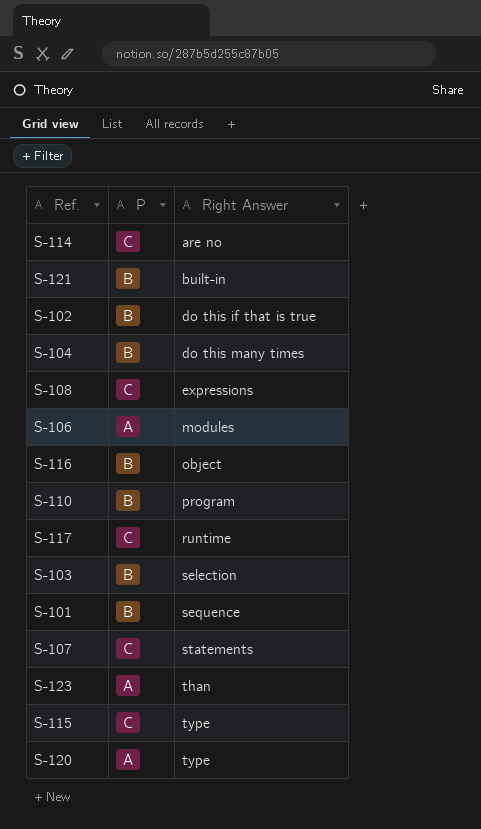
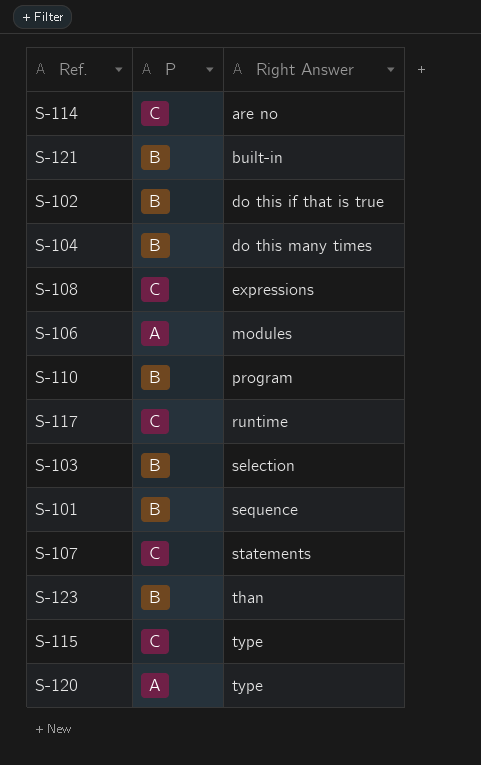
row S-116: B | object -> none
S-123 | P: A -> B

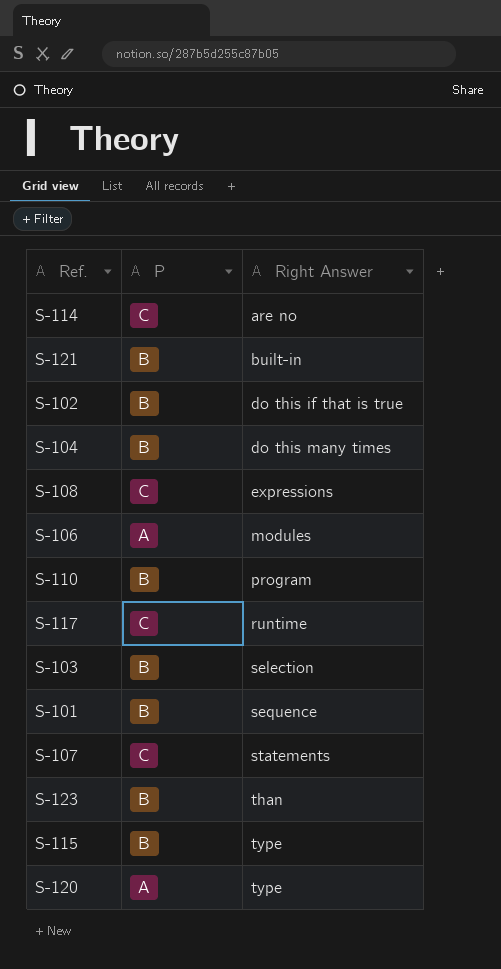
S-115 | P: C -> B

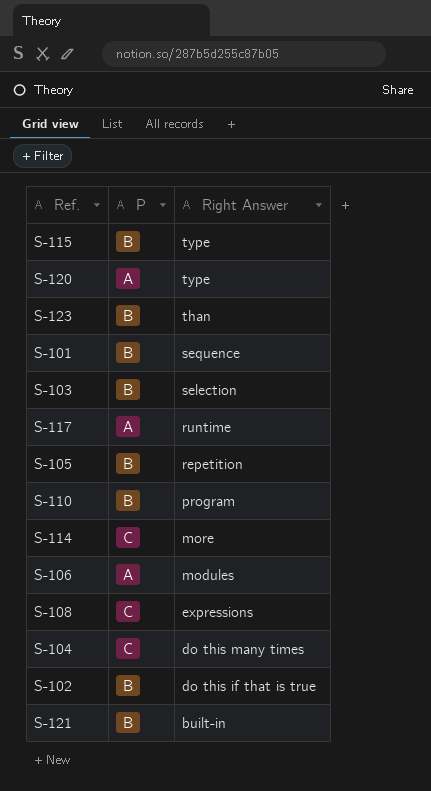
row order: Right Answer ascending -> Right Answer descending
row S-107: C | statements -> none
S-117 | P: C -> A
row S-105: none -> B | repetition
S-114 | Right Answer: are no -> more
S-104 | P: B -> C

